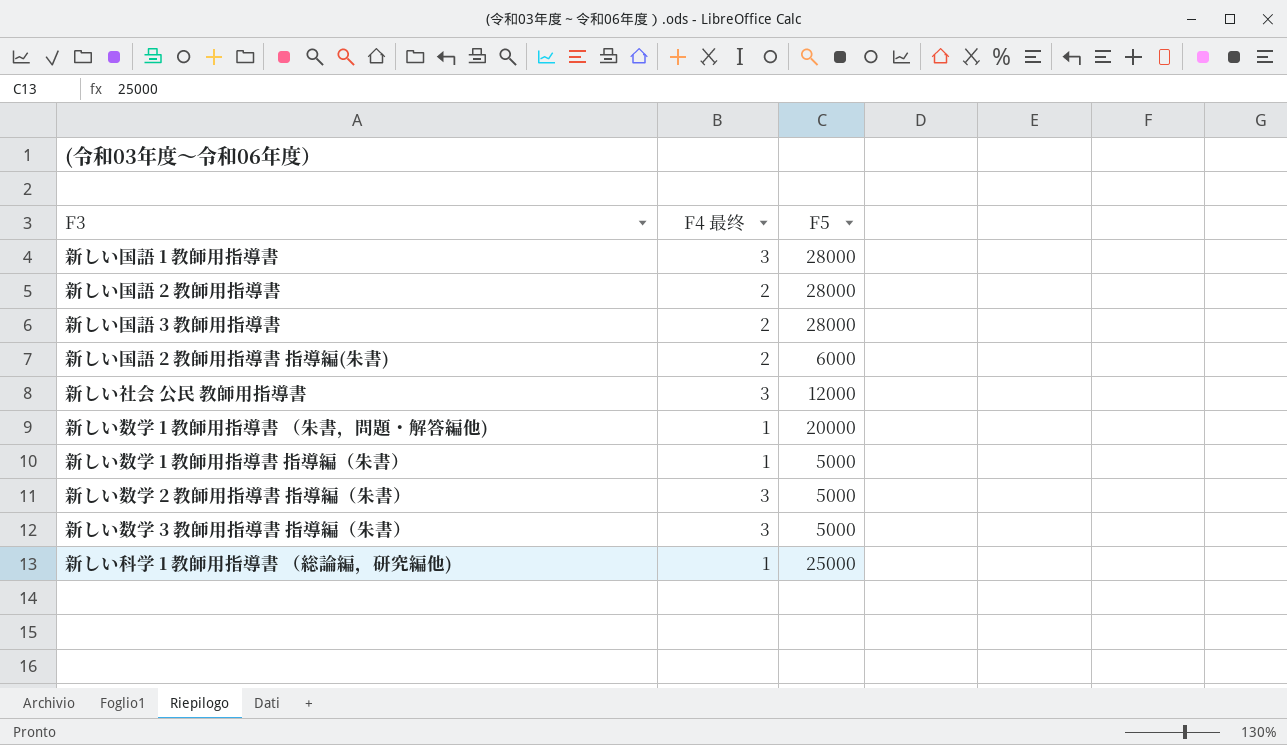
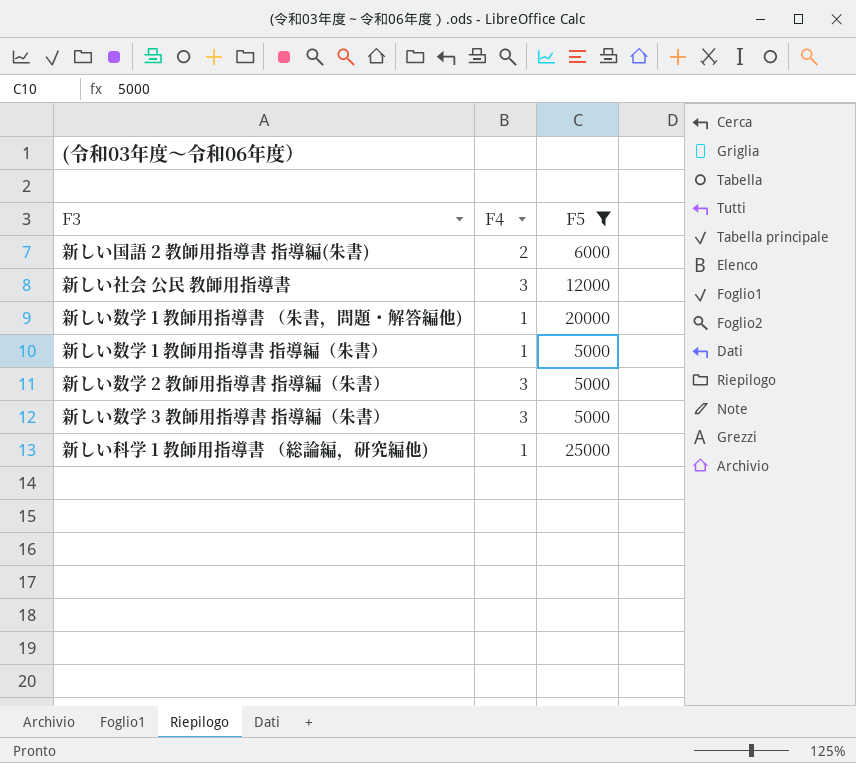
filter: none -> F5 != 28000
column name: F4 最终 -> F4

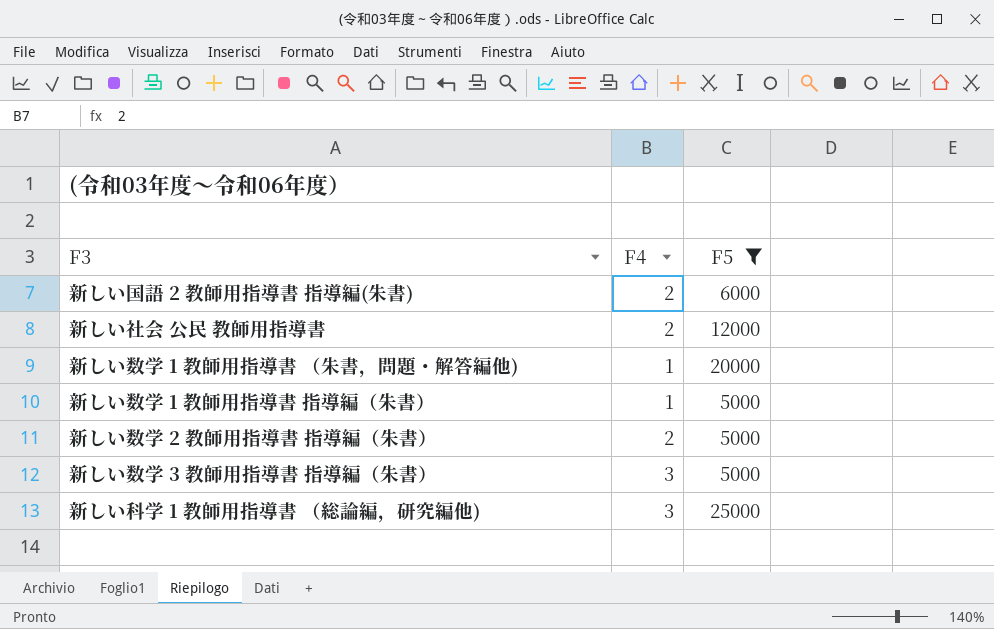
新しい社会 公民 教師用指導書 | F4: 3 -> 2
新しい数学 2 教師用指導書 指導編（朱書） | F4: 3 -> 2
新しい科学 1 教師用指導書 （総論編，研究編他) | F4: 1 -> 3

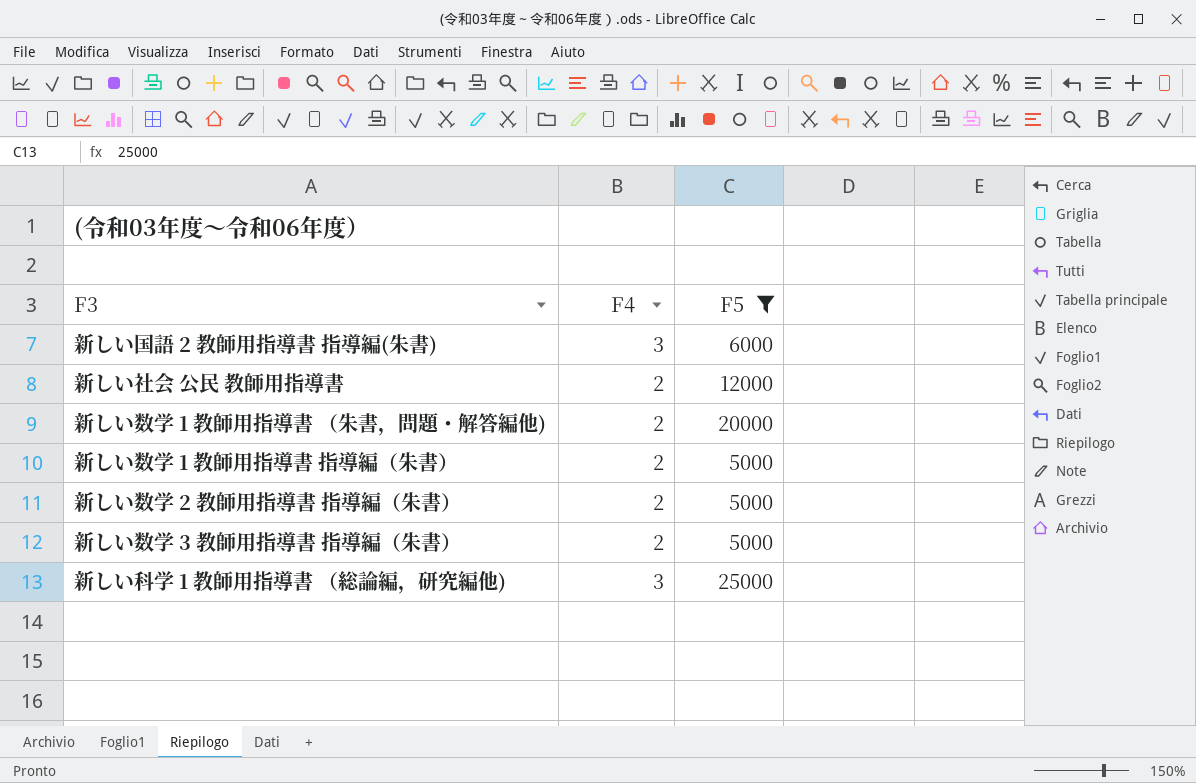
新しい国語 2 教師用指導書 指導編(朱書) | F4: 2 -> 3
新しい数学 1 教師用指導書 （朱書，問題・解答編他) | F4: 1 -> 2
新しい数学 1 教師用指導書 指導編（朱書） | F4: 1 -> 2
新しい数学 3 教師用指導書 指導編（朱書） | F4: 3 -> 2

